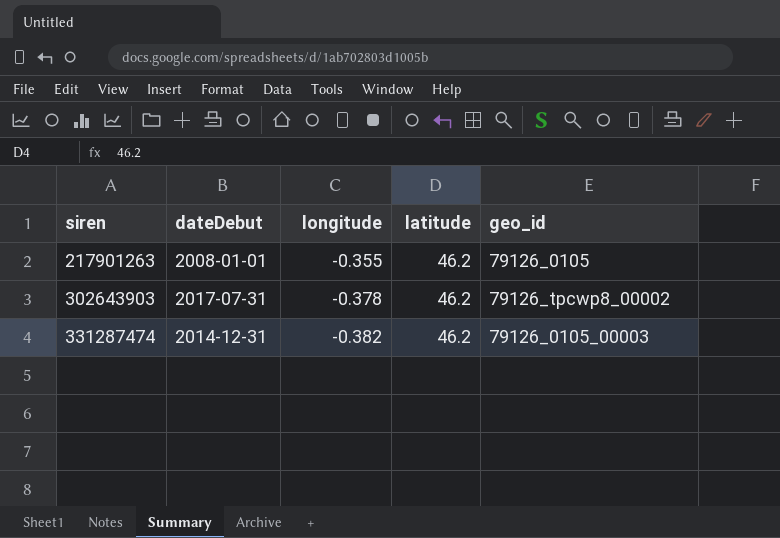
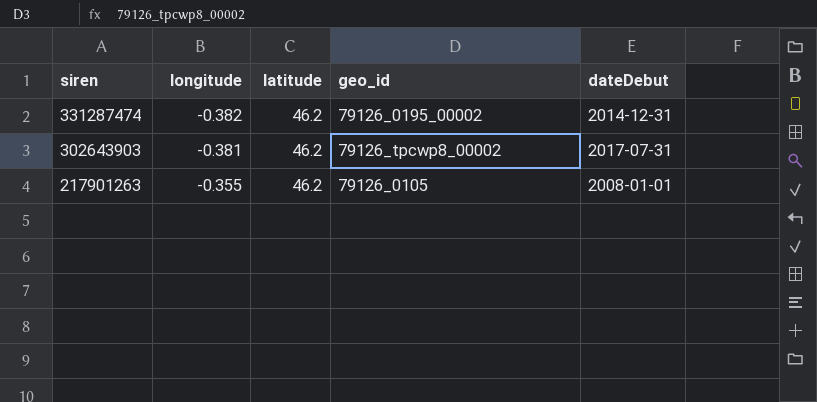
row order: siren ascending -> siren descending
column dateDebut | position: 2 -> 5
331287474 | geo_id: 79126_0105_00003 -> 79126_0195_00002
302643903 | longitude: -0.378 -> -0.381

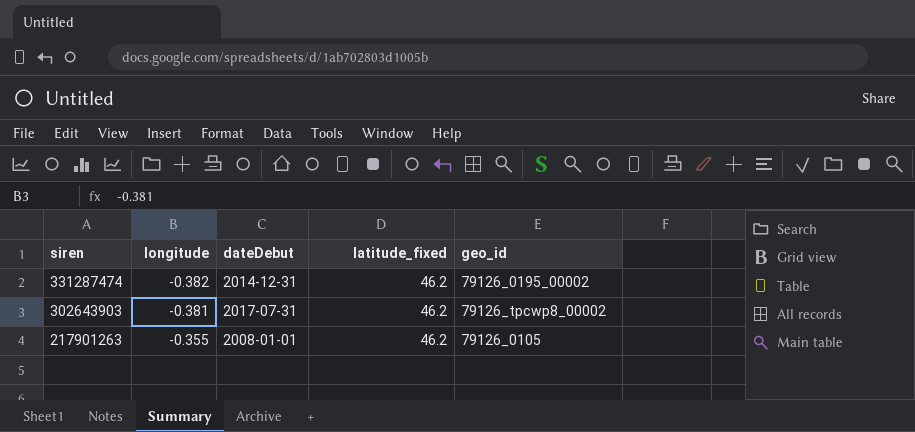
column dateDebut | position: 5 -> 3
column name: latitude -> latitude_fixed

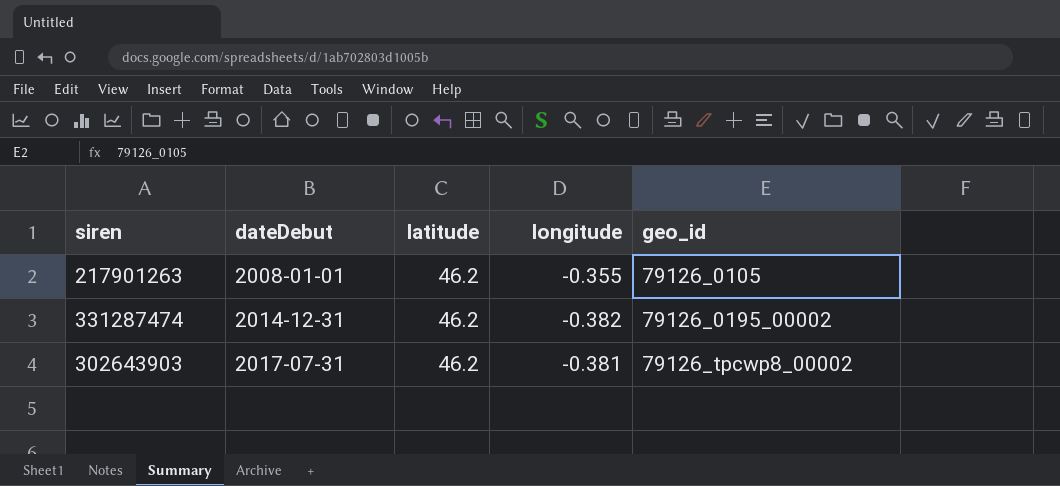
row order: siren descending -> dateDebut ascending
column name: latitude_fixed -> latitude
column longitude | position: 2 -> 4

